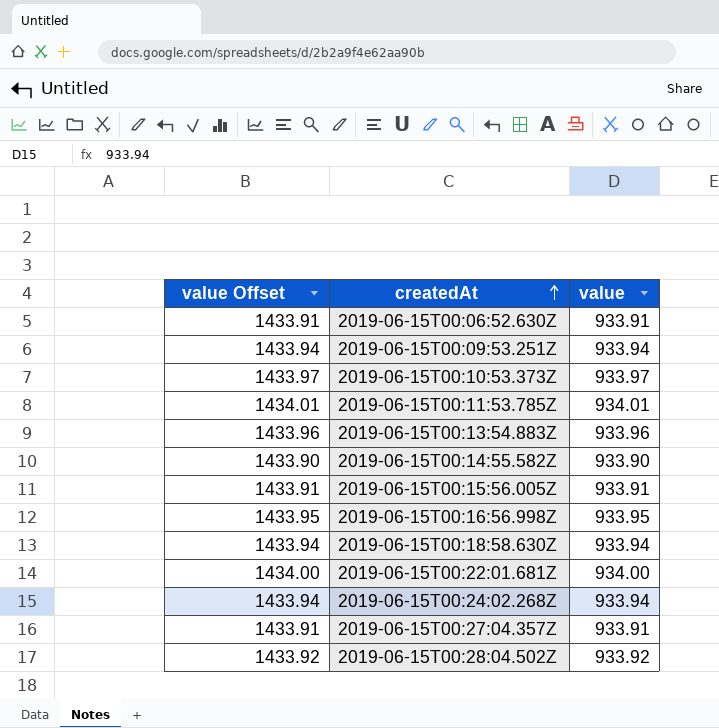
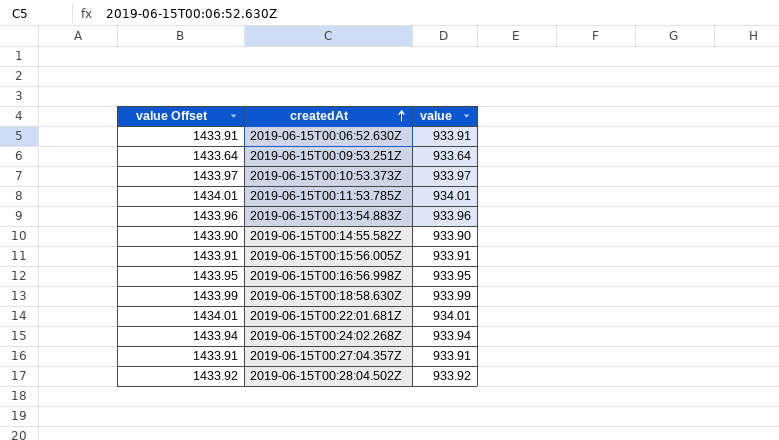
2019-06-15T00:09:53.251Z | value Offset: 1433.94 -> 1433.64
2019-06-15T00:09:53.251Z | value: 933.94 -> 933.64
2019-06-15T00:18:58.630Z | value Offset: 1433.94 -> 1433.99
2019-06-15T00:18:58.630Z | value: 933.94 -> 933.99
2019-06-15T00:22:01.681Z | value Offset: 1434.00 -> 1434.01
2019-06-15T00:22:01.681Z | value: 934.00 -> 934.01

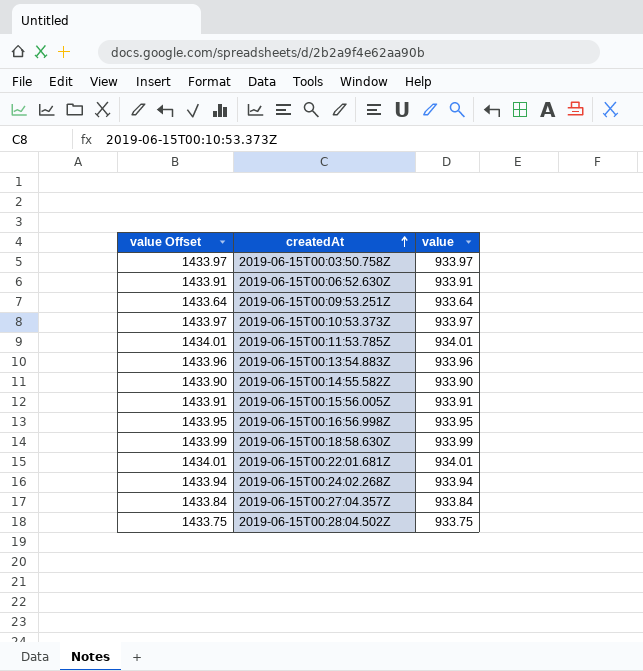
row 2019-06-15T00:03:50.758Z: none -> 1433.97 | 933.97
2019-06-15T00:27:04.357Z | value Offset: 1433.91 -> 1433.84
2019-06-15T00:27:04.357Z | value: 933.91 -> 933.84
2019-06-15T00:28:04.502Z | value Offset: 1433.92 -> 1433.75
2019-06-15T00:28:04.502Z | value: 933.92 -> 933.75

